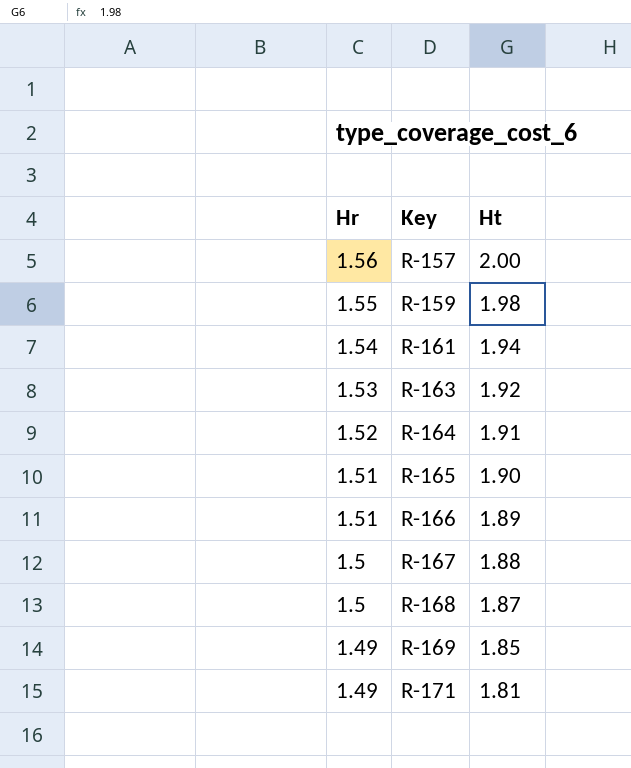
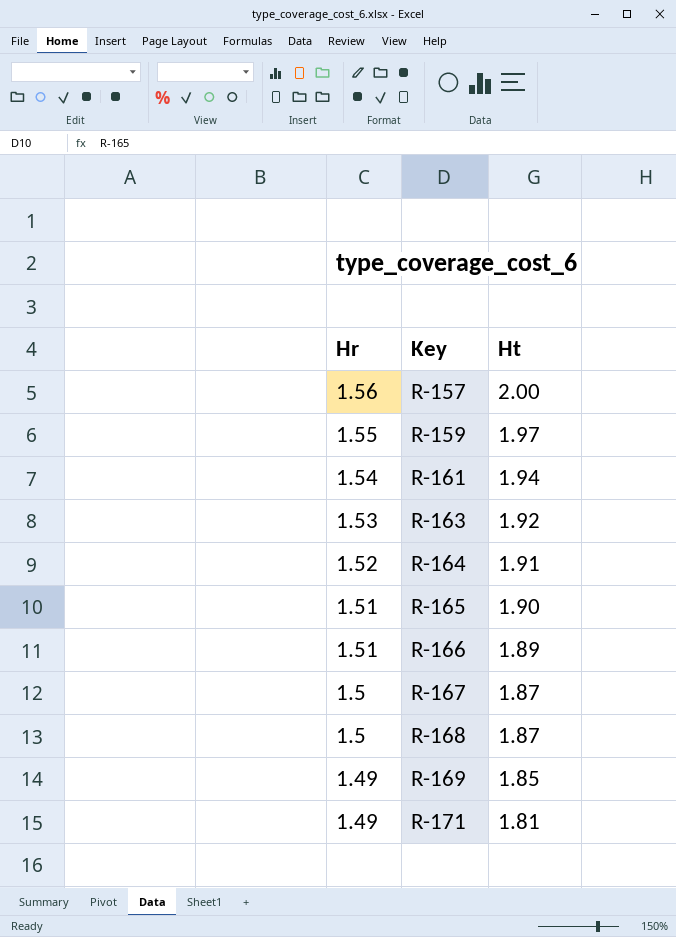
R-159 | Ht: 1.98 -> 1.97
R-167 | Ht: 1.88 -> 1.87

